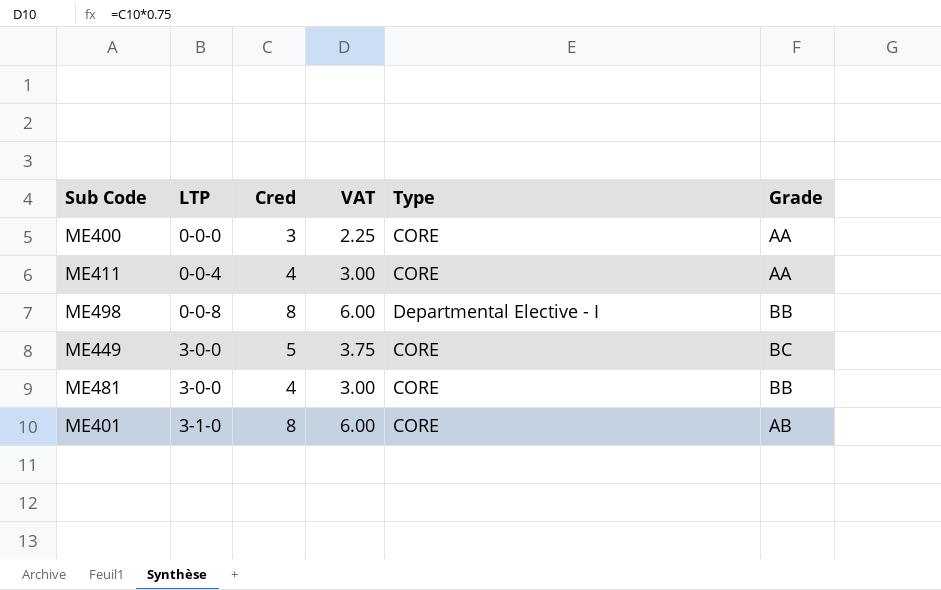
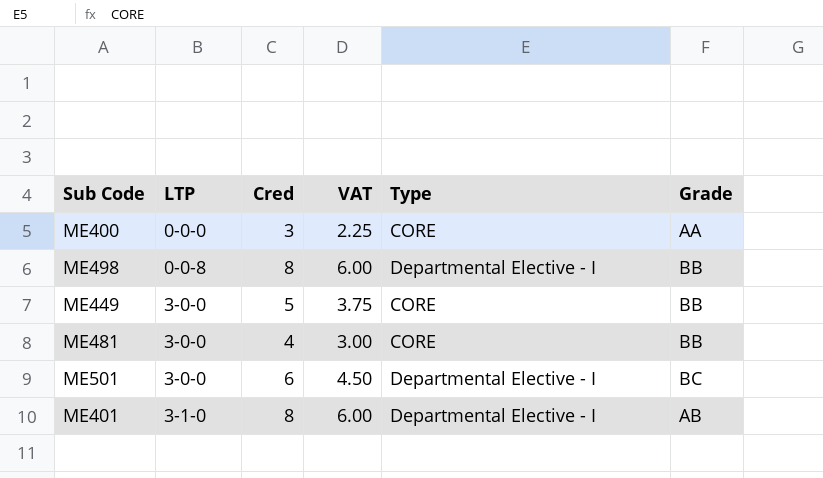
row ME411: 0-0-4 | 4 | 3.00 | CORE | AA -> none
ME449 | Grade: BC -> BB
row ME501: none -> 3-0-0 | 6 | 4.50 | Departmental Elective - I | BC
ME401 | Type: CORE -> Departmental Elective - I

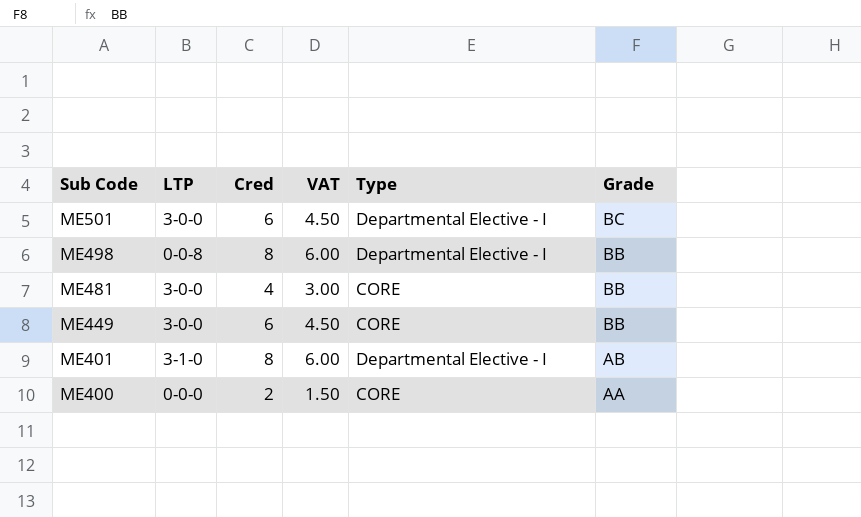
row order: LTP ascending -> Sub Code descending
ME449 | Cred: 5 -> 6
ME449 | VAT: 3.75 -> 4.50
ME400 | Cred: 3 -> 2
ME400 | VAT: 2.25 -> 1.50

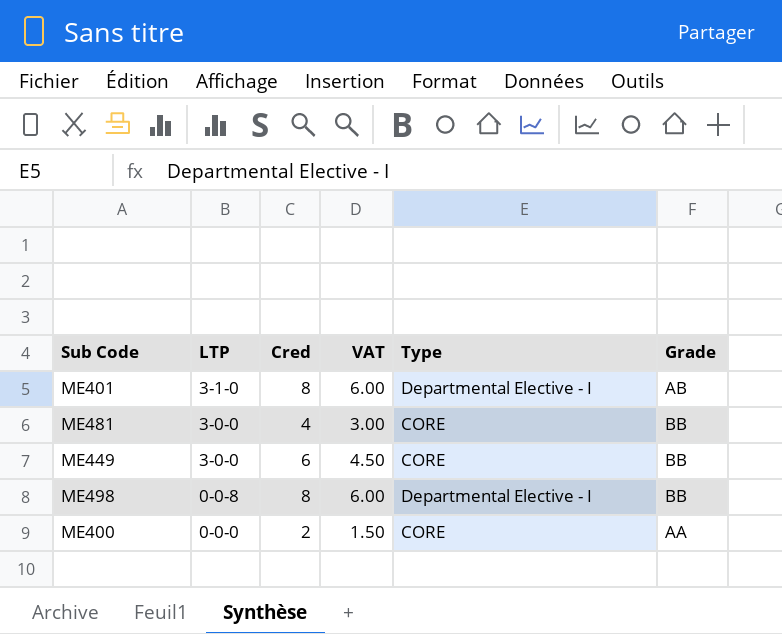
row order: Sub Code descending -> LTP descending
row ME501: 3-0-0 | 6 | 4.50 | Departmental Elective - I | BC -> none

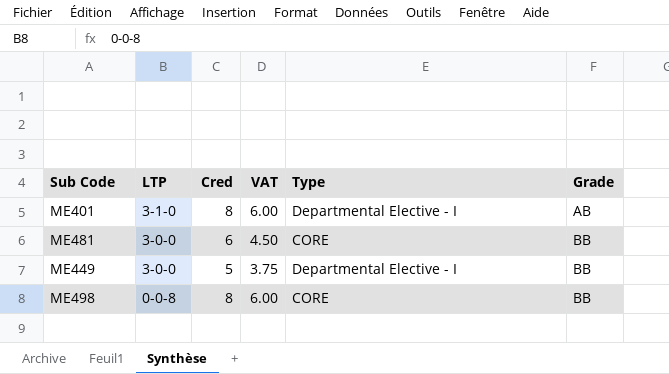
row ME400: 0-0-0 | 2 | 1.50 | CORE | AA -> none
ME481 | Cred: 4 -> 6
ME481 | VAT: 3.00 -> 4.50
ME449 | Cred: 6 -> 5
ME449 | VAT: 4.50 -> 3.75
ME449 | Type: CORE -> Departmental Elective - I
ME498 | Type: Departmental Elective - I -> CORE

